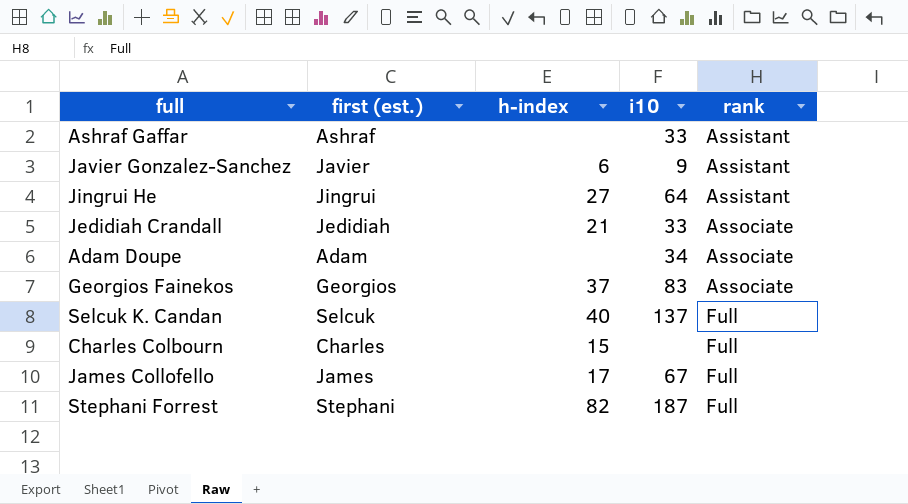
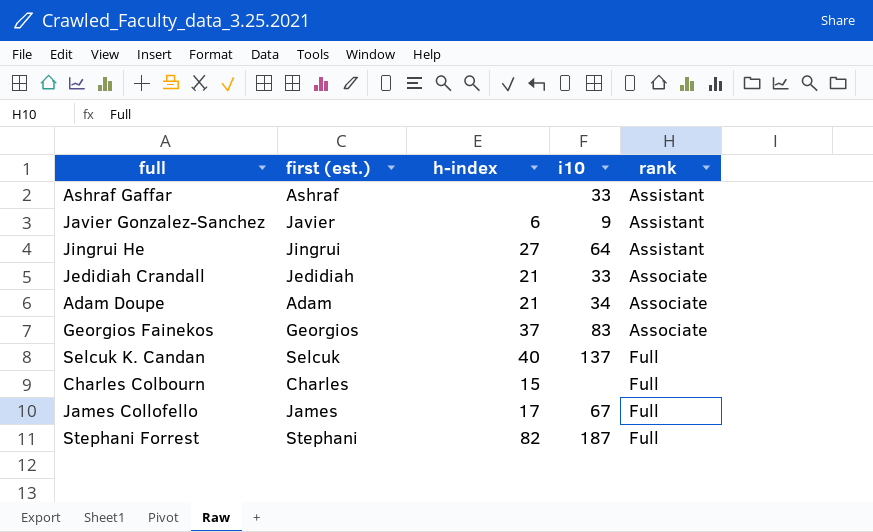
Adam Doupe | h-index: none -> 21

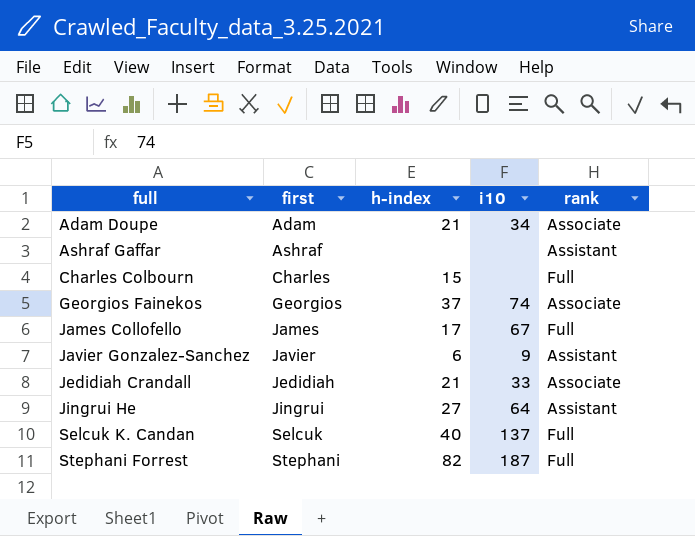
row order: rank ascending -> full ascending
column name: first (est.) -> first
Ashraf Gaffar | i10: 33 -> none
Georgios Fainekos | i10: 83 -> 74

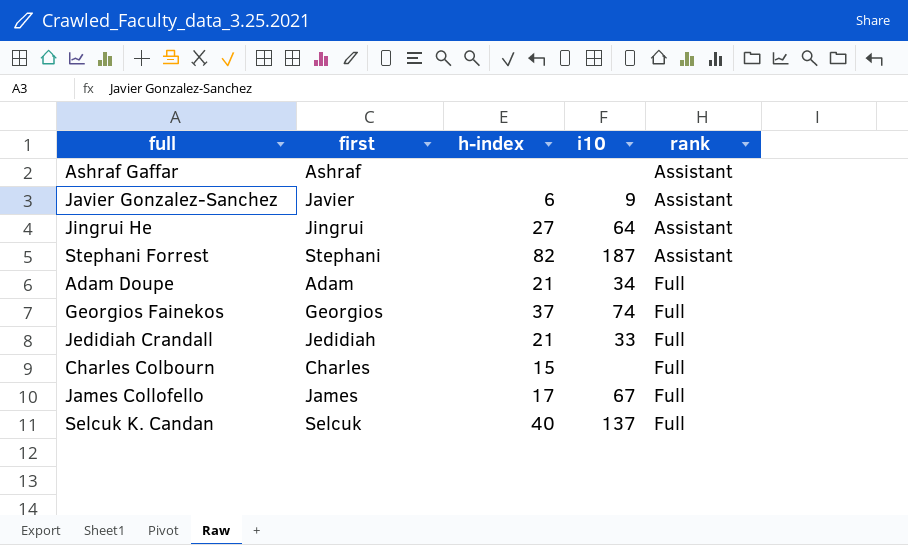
row order: full ascending -> rank ascending
Stephani Forrest | rank: Full -> Assistant
Adam Doupe | rank: Associate -> Full
Georgios Fainekos | rank: Associate -> Full
Jedidiah Crandall | rank: Associate -> Full

